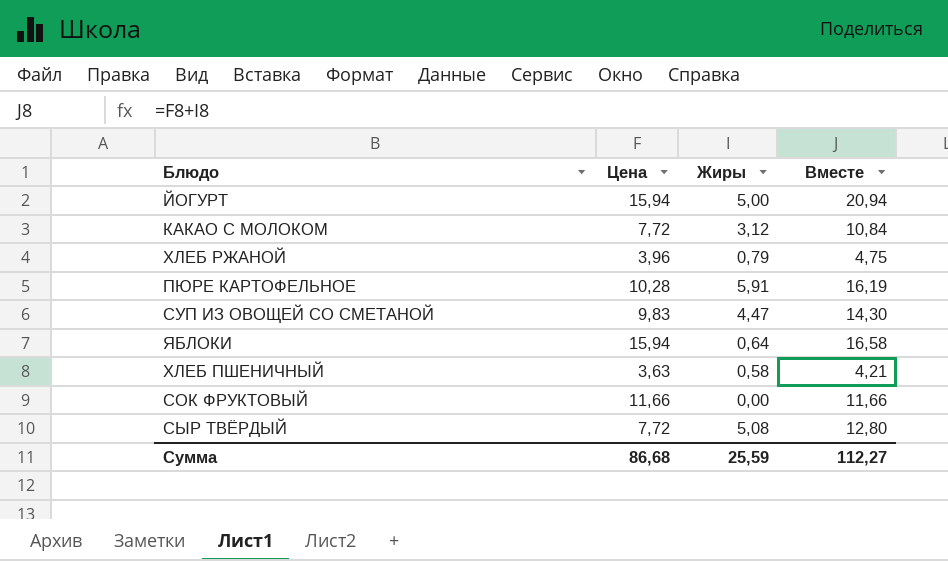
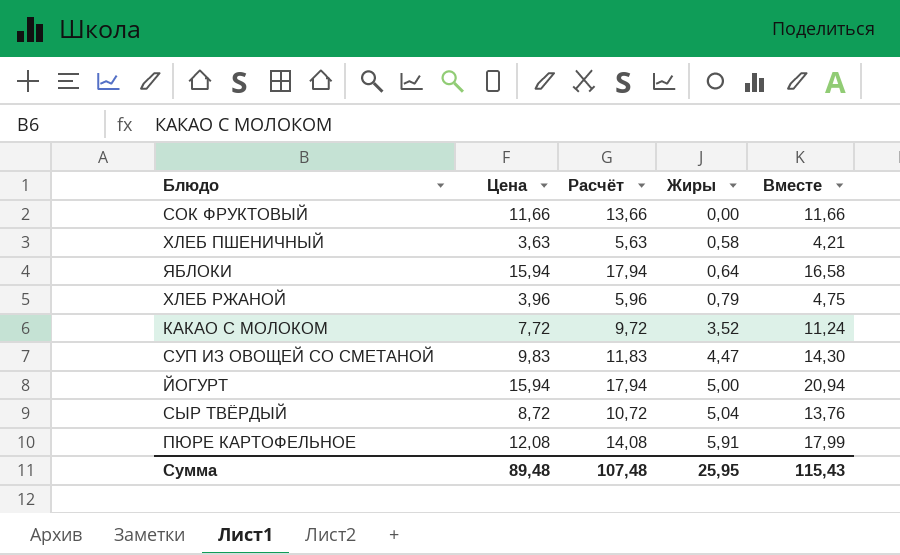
row order: none -> Жиры ascending
column Расчёт | formula: none -> [Цена] + 2
КАКАО С МОЛОКОМ | Жиры: 3,12 -> 3,52
КАКАО С МОЛОКОМ | Вместе: 10,84 -> 11,24
СЫР ТВЁРДЫЙ | Цена: 7,72 -> 8,72
СЫР ТВЁРДЫЙ | Жиры: 5,08 -> 5,04
СЫР ТВЁРДЫЙ | Вместе: 12,80 -> 13,76
ПЮРЕ КАРТОФЕЛЬНОЕ | Цена: 10,28 -> 12,08
ПЮРЕ КАРТОФЕЛЬНОЕ | Вместе: 16,19 -> 17,99
Сумма | Цена: 86,68 -> 89,48
Сумма | Жиры: 25,59 -> 25,95
Сумма | Вместе: 112,27 -> 115,43

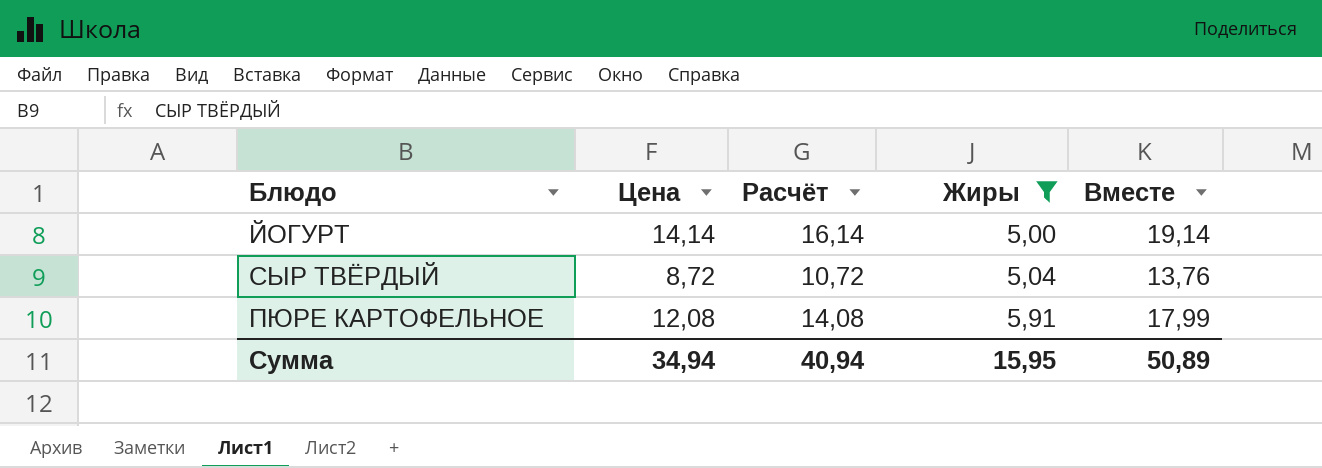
filter: none -> Жиры >= 5,00
ЙОГУРТ | Цена: 15,94 -> 14,14
ЙОГУРТ | Расчёт: 17,94 -> 16,14
ЙОГУРТ | Вместе: 20,94 -> 19,14
Сумма | Цена: 89,48 -> 34,94
Сумма | Расчёт: 107,48 -> 40,94
Сумма | Жиры: 25,95 -> 15,95
Сумма | Вместе: 115,43 -> 50,89

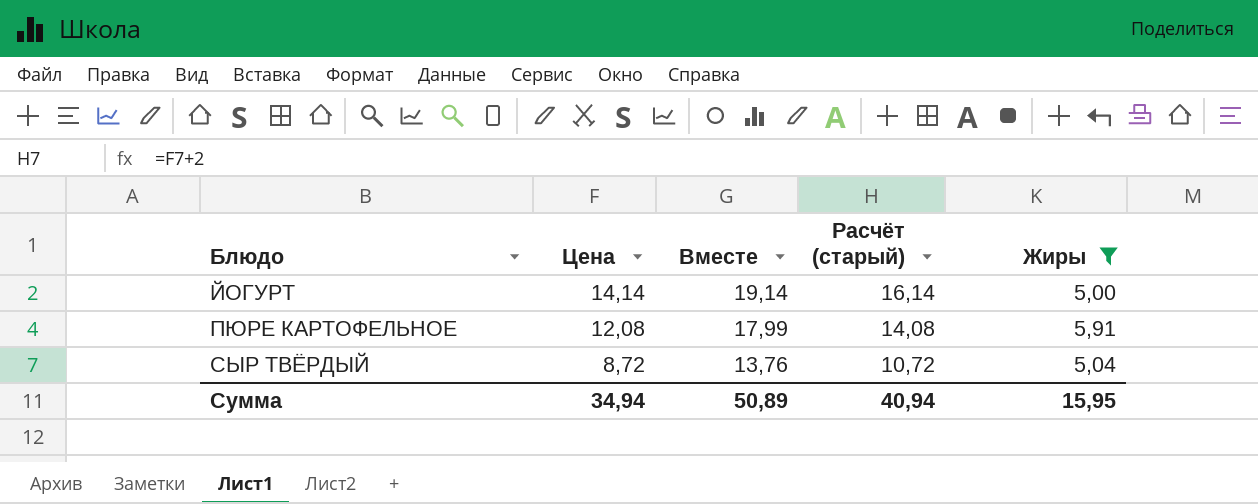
row order: Жиры ascending -> Блюдо ascending
column Вместе | position: 5 -> 3
column name: Расчёт -> Расчёт (старый)

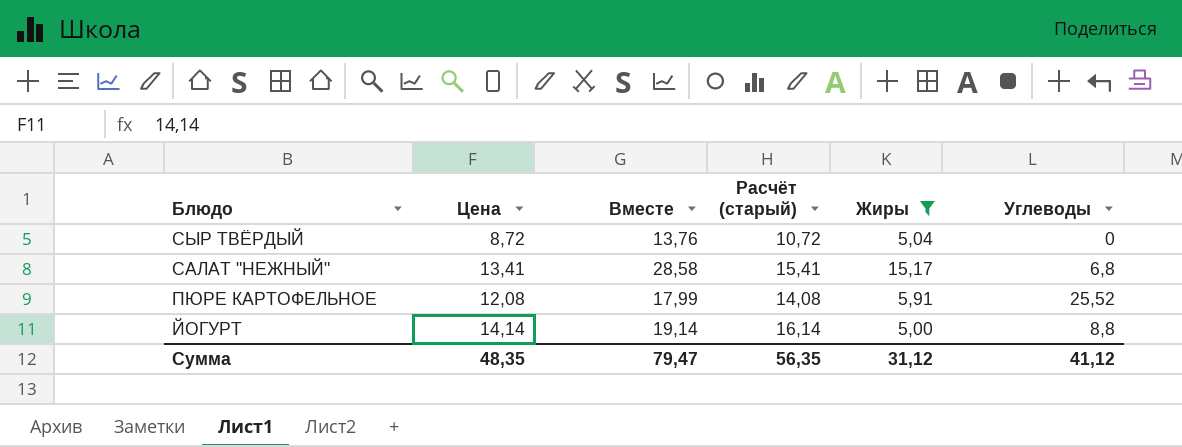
row order: Блюдо ascending -> Блюдо descending
column Углеводы | position: none -> 6
row САЛАТ "НЕЖНЫЙ": none -> 13,41 | 28,58 | 15,41 | 15,17 | 6,8
Сумма | Цена: 34,94 -> 48,35
Сумма | Вместе: 50,89 -> 79,47
Сумма | Расчёт (старый): 40,94 -> 56,35
Сумма | Жиры: 15,95 -> 31,12

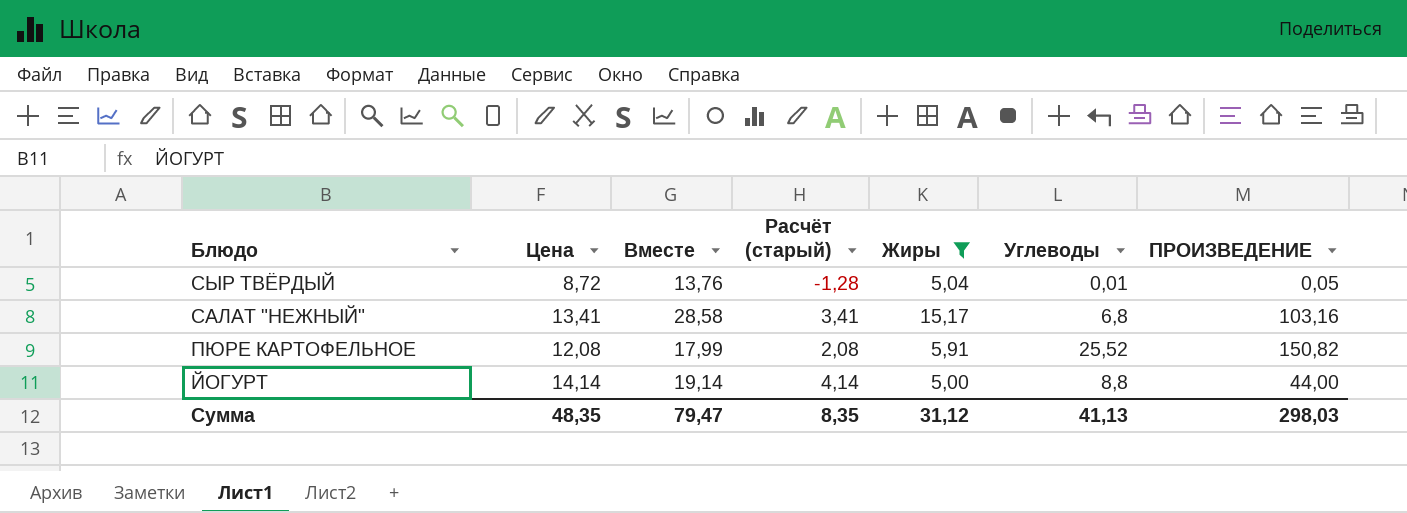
column Расчёт (старый) | formula: [Цена] + 2 -> [Цена] - 10
column ПРОИЗВЕДЕНИЕ | formula: none -> [Жиры] * [Углеводы]
СЫР ТВЁРДЫЙ | Углеводы: 0 -> 0,01
Сумма | Расчёт (старый): 56,35 -> 8,35
Сумма | Углеводы: 41,12 -> 41,13

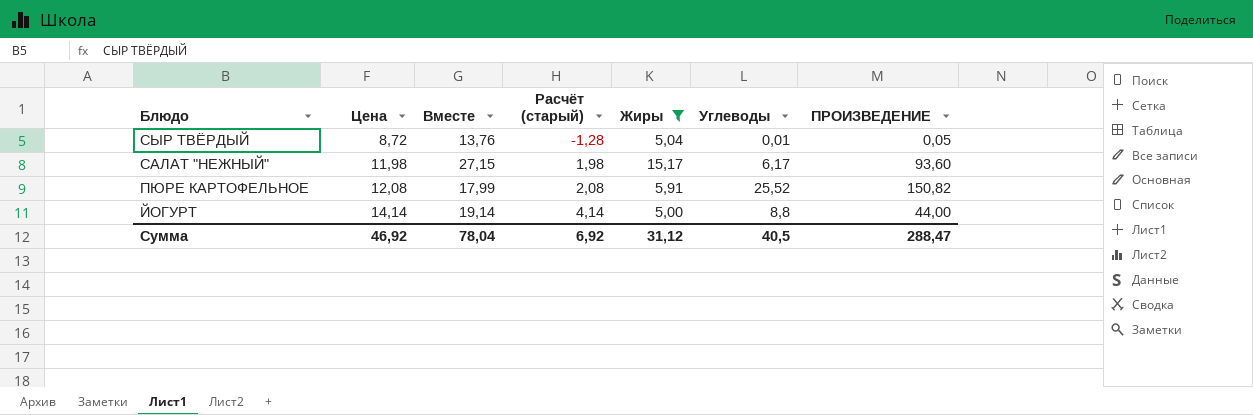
САЛАТ "НЕЖНЫЙ" | Цена: 13,41 -> 11,98
САЛАТ "НЕЖНЫЙ" | Вместе: 28,58 -> 27,15
САЛАТ "НЕЖНЫЙ" | Расчёт (старый): 3,41 -> 1,98
САЛАТ "НЕЖНЫЙ" | Углеводы: 6,8 -> 6,17
САЛАТ "НЕЖНЫЙ" | ПРОИЗВЕДЕНИЕ: 103,16 -> 93,60
Сумма | Цена: 48,35 -> 46,92
Сумма | Вместе: 79,47 -> 78,04
Сумма | Расчёт (старый): 8,35 -> 6,92
Сумма | Углеводы: 41,13 -> 40,5
Сумма | ПРОИЗВЕДЕНИЕ: 298,03 -> 288,47

